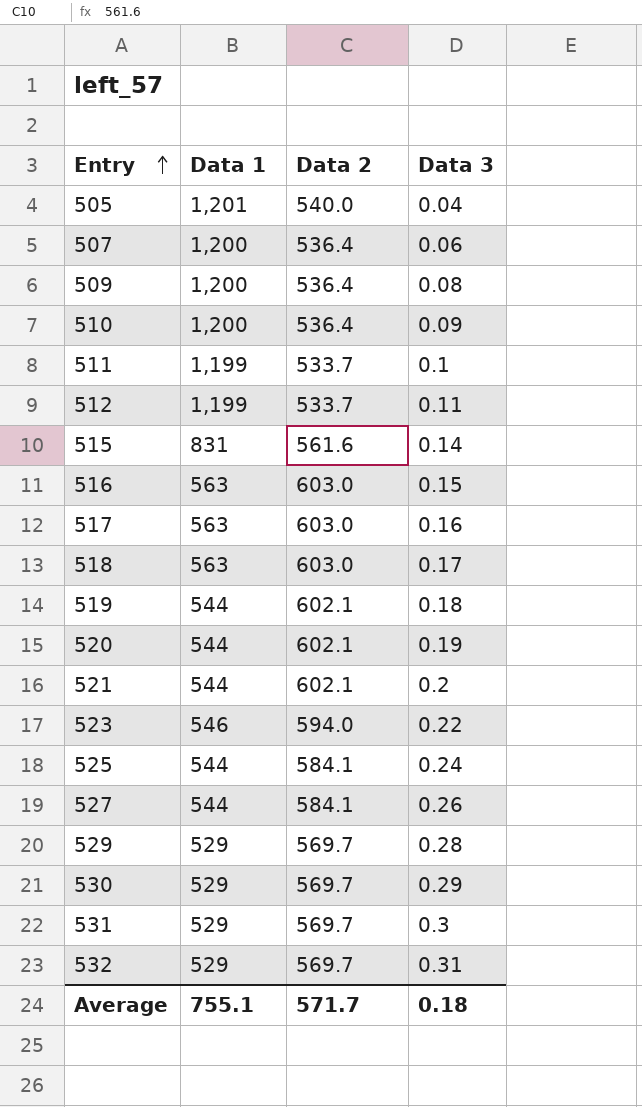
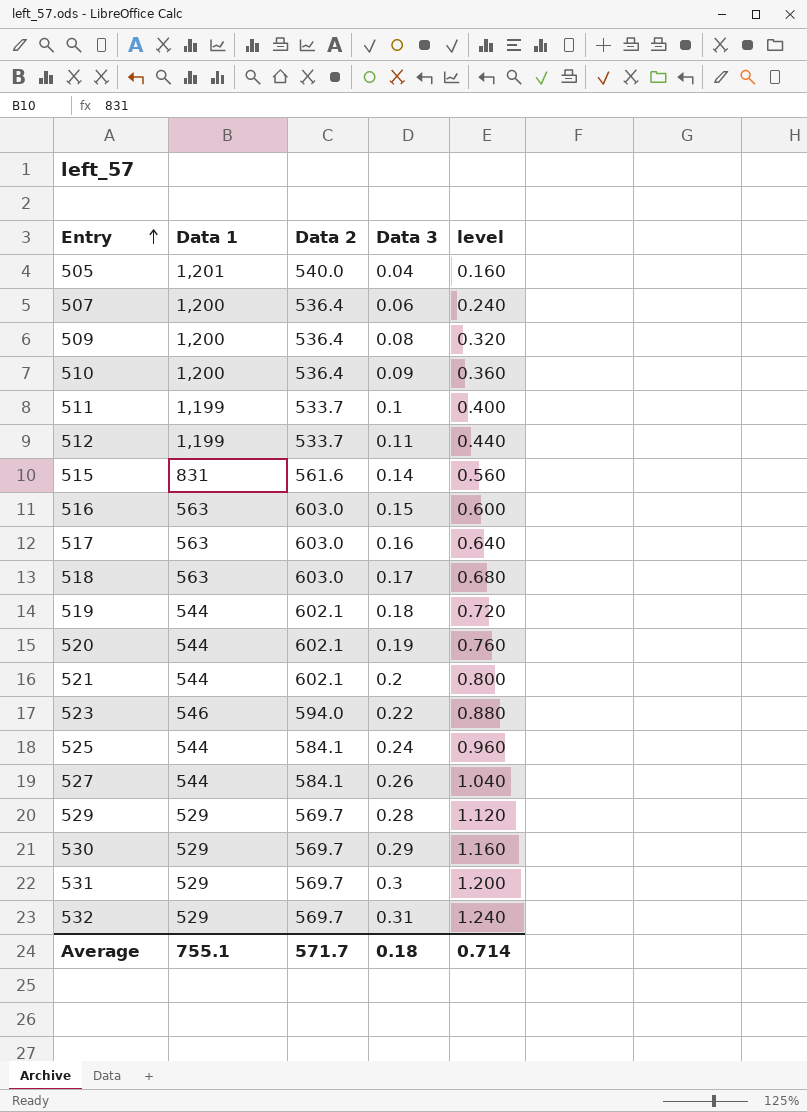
column level | formula: none -> [Data 3] * 4

